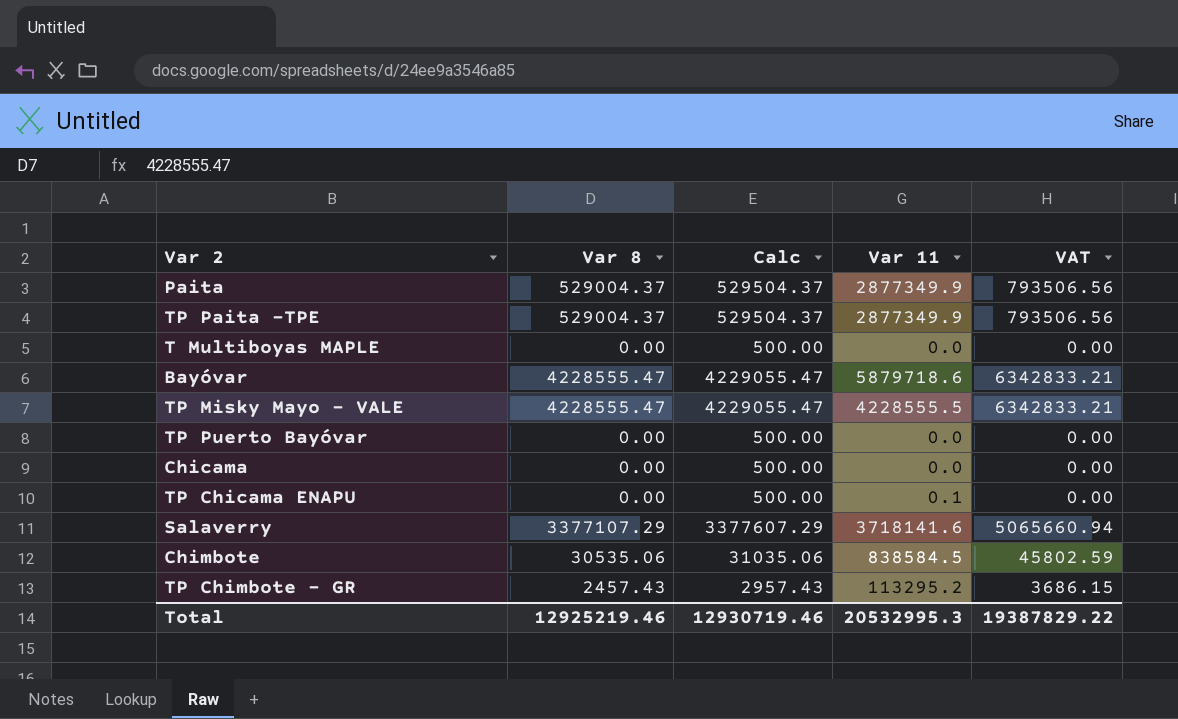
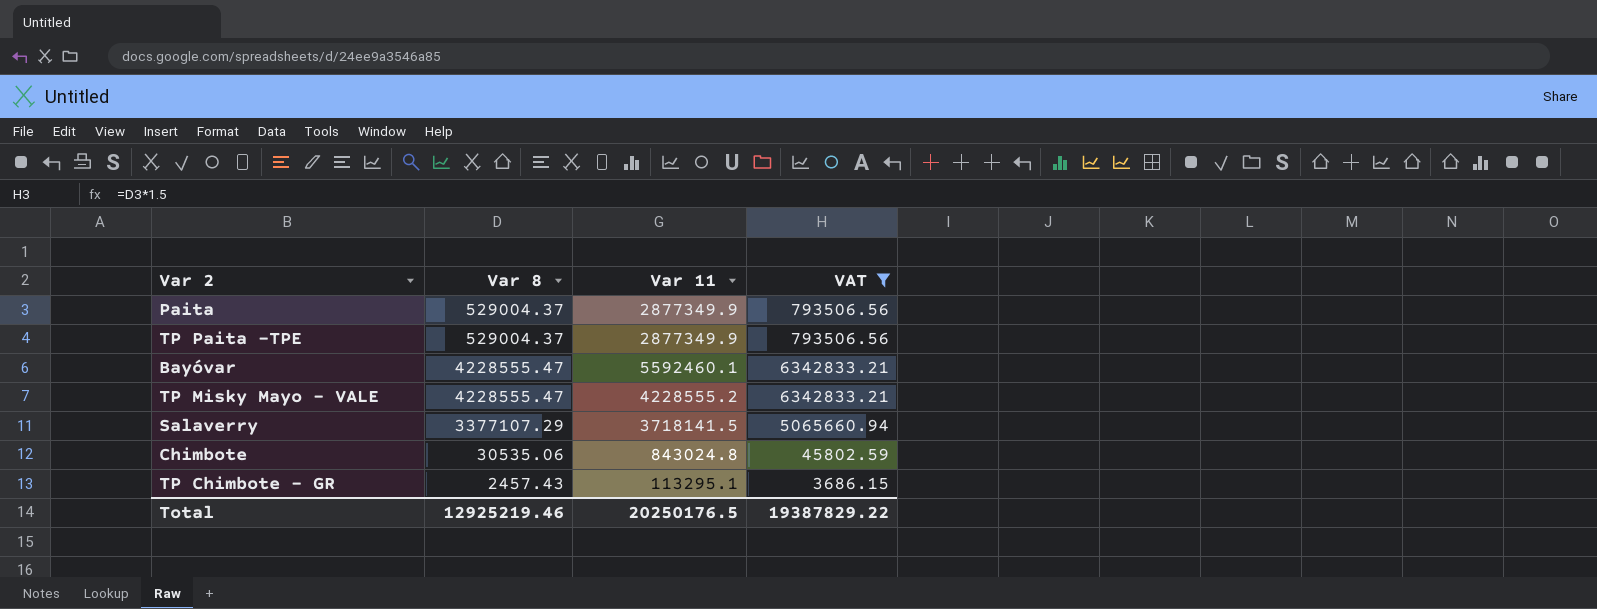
filter: none -> VAT != 0.00
column Calc | formula: [Var 8] + 500 -> none
Bayóvar | Var 11: 5879718.6 -> 5592460.1
TP Misky Mayo - VALE | Var 11: 4228555.5 -> 4228555.2
Salaverry | Var 11: 3718141.6 -> 3718141.5
Chimbote | Var 11: 838584.5 -> 843024.8
TP Chimbote - GR | Var 11: 113295.2 -> 113295.1
Total | Var 11: 20532995.3 -> 20250176.5

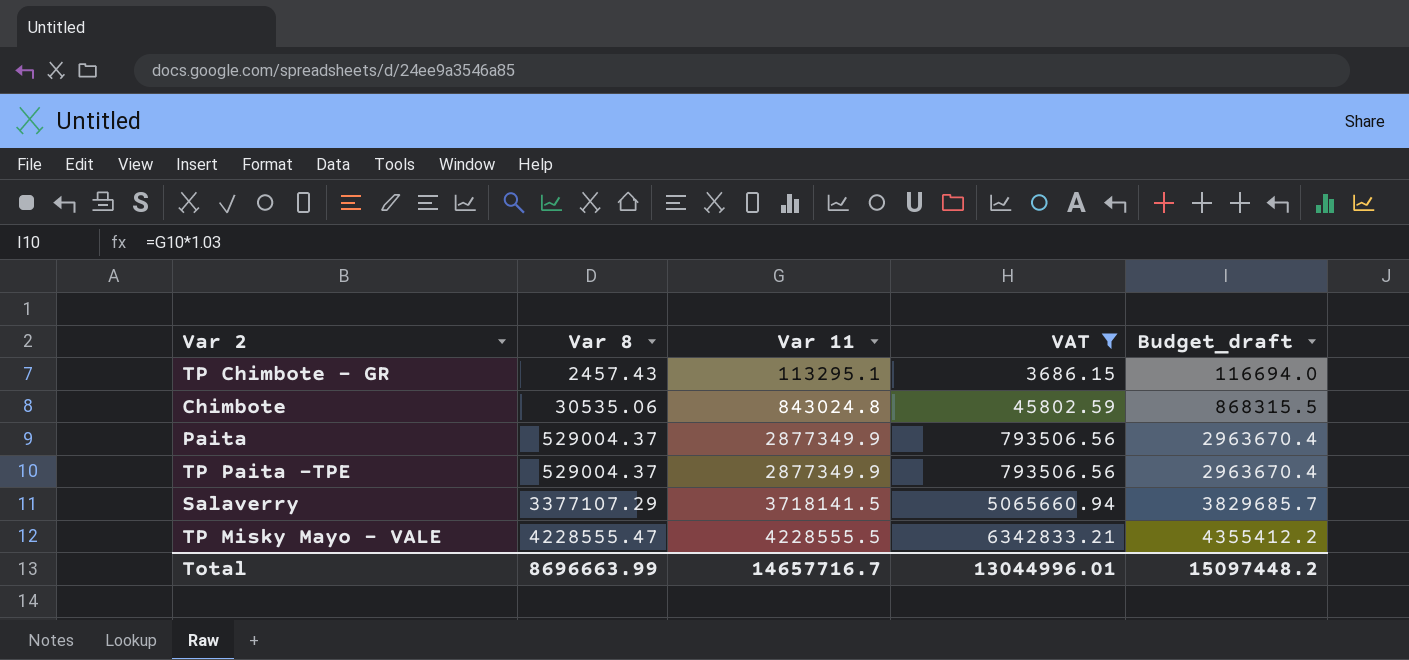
row order: none -> Var 8 ascending
column Budget_draft | formula: none -> [Var 11] * 1.03
row Bayóvar: 4228555.47 | 5592460.1 | 6342833.21 -> none
TP Misky Mayo - VALE | Var 11: 4228555.2 -> 4228555.5
Total | Var 8: 12925219.46 -> 8696663.99
Total | Var 11: 20250176.5 -> 14657716.7
Total | VAT: 19387829.22 -> 13044996.01

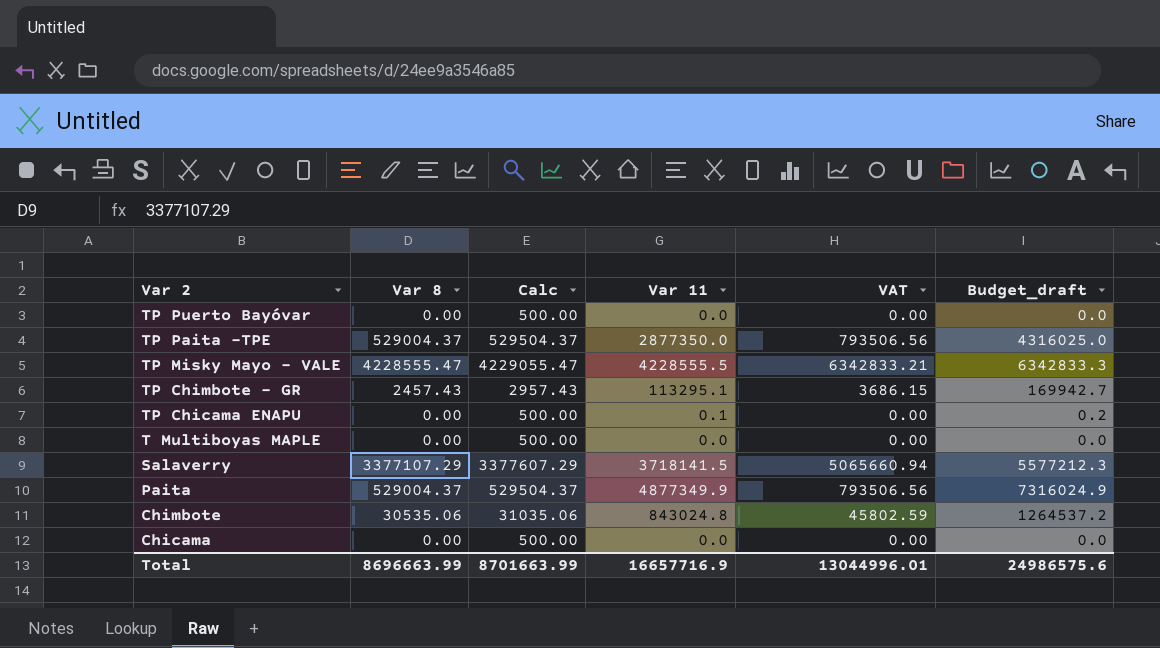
filter: VAT != 0.00 -> none
row order: Var 8 ascending -> Var 2 descending
column Calc | formula: none -> [Var 8] + 500
column Budget_draft | formula: [Var 11] * 1.03 -> [Var 11] * 1.5
TP Paita -TPE | Var 11: 2877349.9 -> 2877350.0
Paita | Var 11: 2877349.9 -> 4877349.9
Total | Var 11: 14657716.7 -> 16657716.9
Total | Budget_draft: 15097448.2 -> 24986575.6

